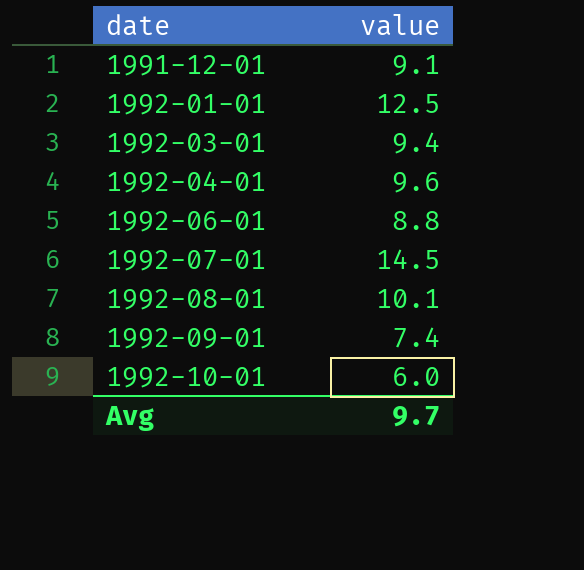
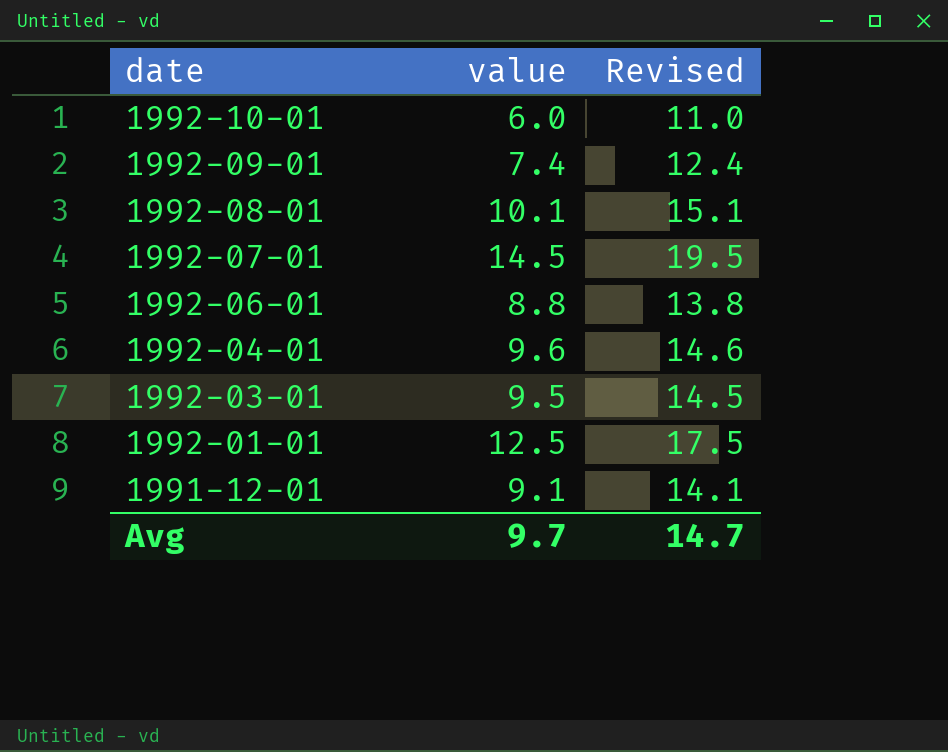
row order: date ascending -> date descending
column Revised | formula: none -> [value] + 5
1992-03-01 | value: 9.4 -> 9.5

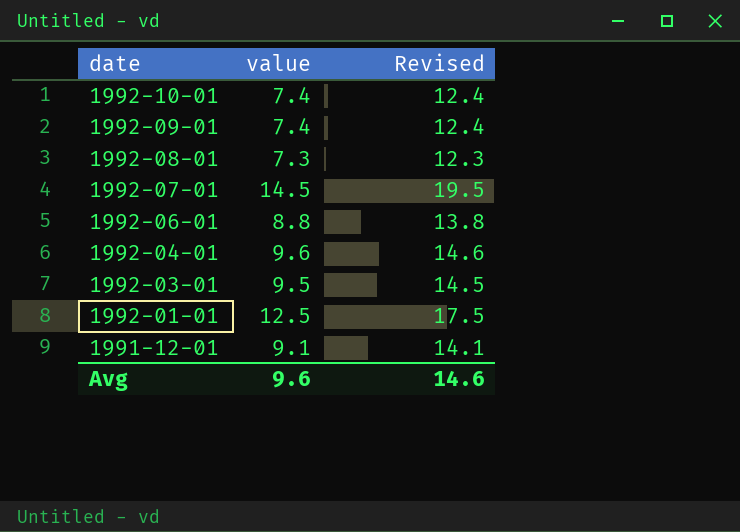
1992-10-01 | value: 6.0 -> 7.4
1992-10-01 | Revised: 11.0 -> 12.4
1992-08-01 | value: 10.1 -> 7.3
1992-08-01 | Revised: 15.1 -> 12.3
Avg | value: 9.7 -> 9.6
Avg | Revised: 14.7 -> 14.6

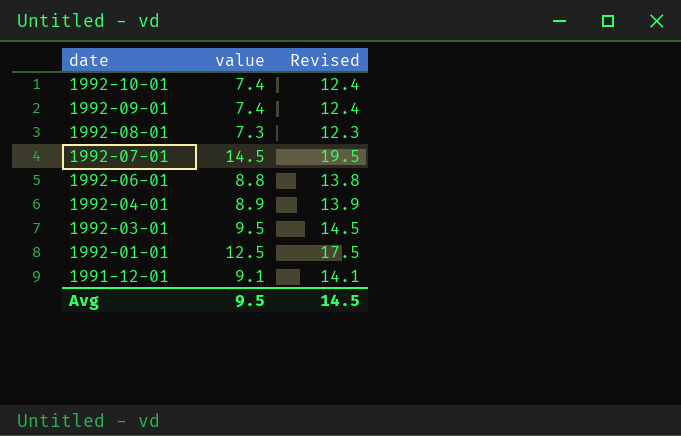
1992-04-01 | value: 9.6 -> 8.9
1992-04-01 | Revised: 14.6 -> 13.9
Avg | value: 9.6 -> 9.5
Avg | Revised: 14.6 -> 14.5

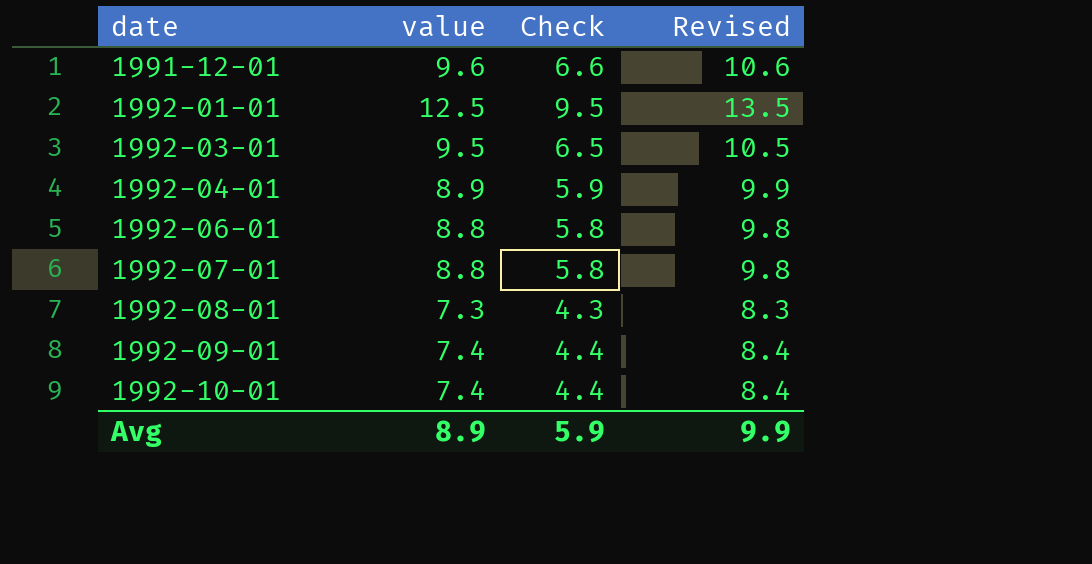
row order: date descending -> date ascending
column Check | formula: none -> [value] - 3
column Revised | formula: [value] + 5 -> [value] + 1
1991-12-01 | value: 9.1 -> 9.6
1992-07-01 | value: 14.5 -> 8.8
Avg | value: 9.5 -> 8.9
Avg | Revised: 14.5 -> 9.9

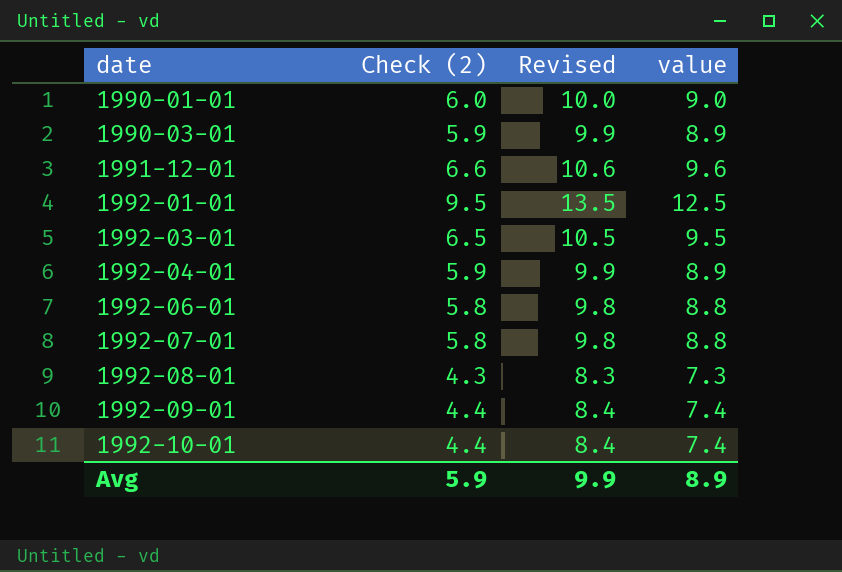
column name: Check -> Check (2)
column value | position: 2 -> 4
row 1990-01-01: none -> 6.0 | 10.0 | 9.0
row 1990-03-01: none -> 5.9 | 9.9 | 8.9

